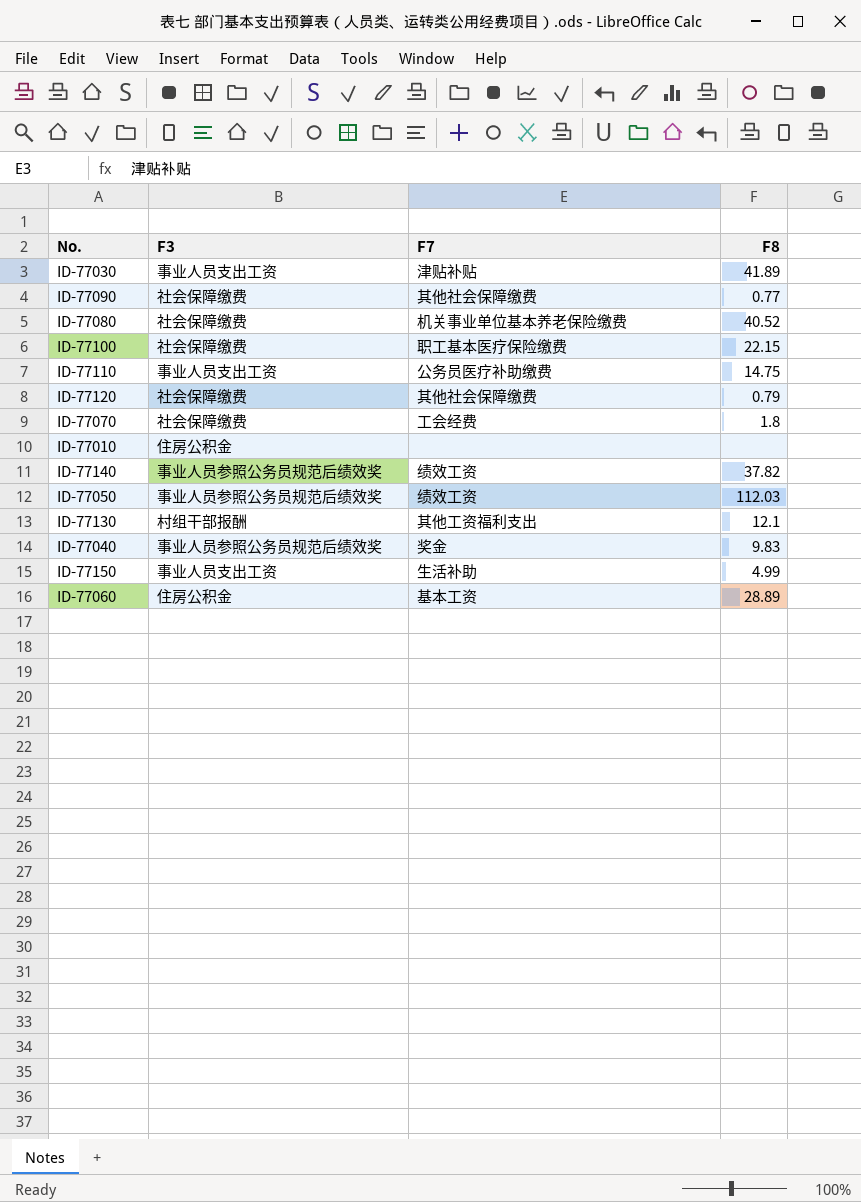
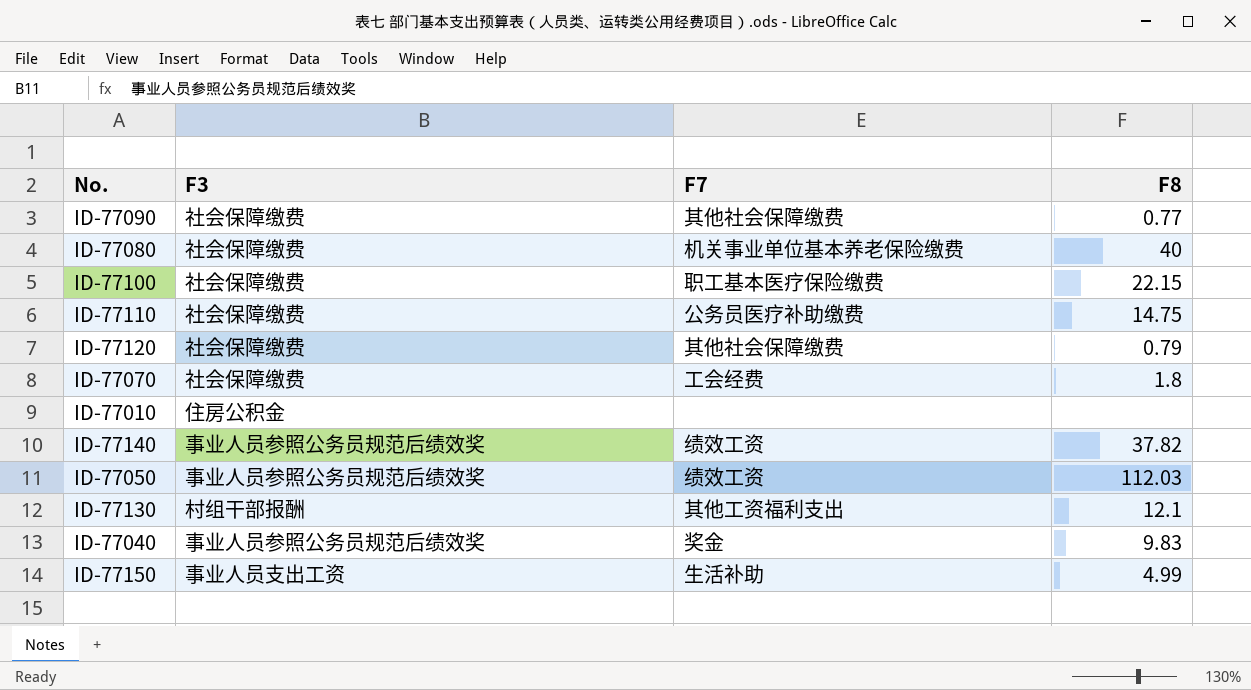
row ID-77030: 事业人员支出工资 | 津贴补贴 | 41.89 -> none
row ID-77060: 住房公积金 | 基本工资 | 28.89 -> none
ID-77080 | F8: 40.52 -> 40
ID-77110 | F3: 事业人员支出工资 -> 社会保障缴费

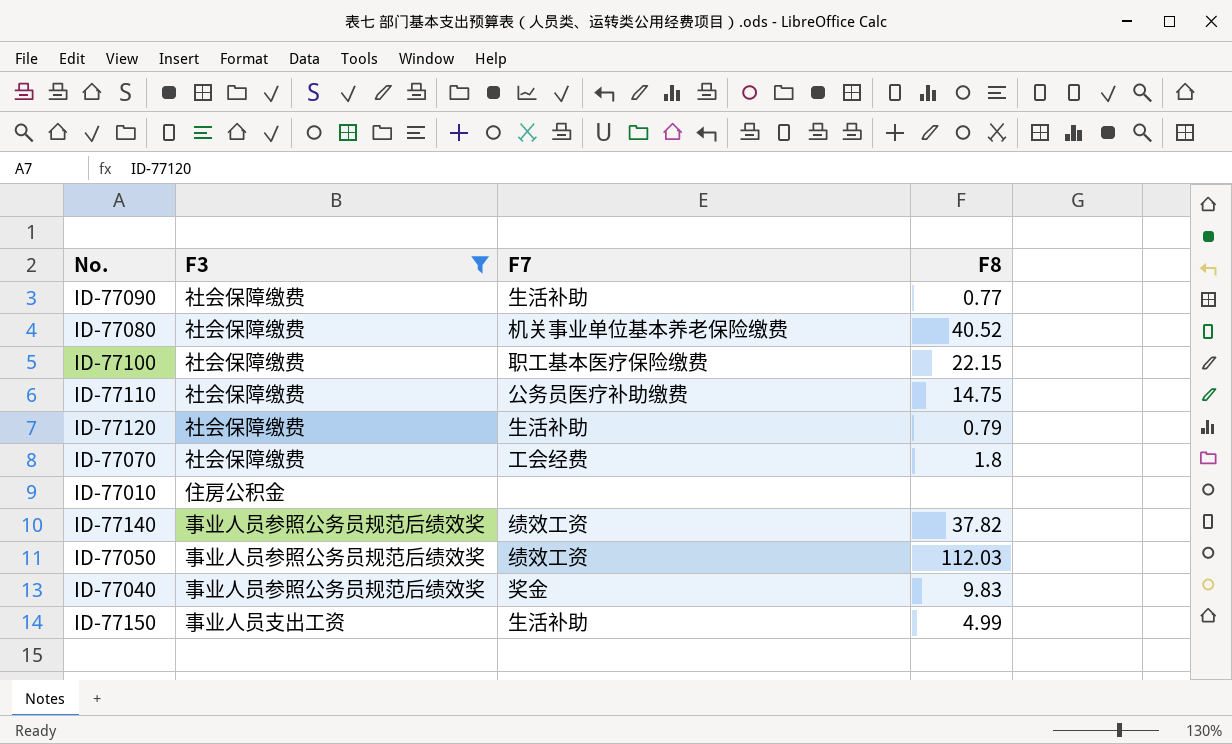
filter: none -> F3 != 村组干部报酬
ID-77090 | F7: 其他社会保障缴费 -> 生活补助
ID-77080 | F8: 40 -> 40.52
ID-77120 | F7: 其他社会保障缴费 -> 生活补助

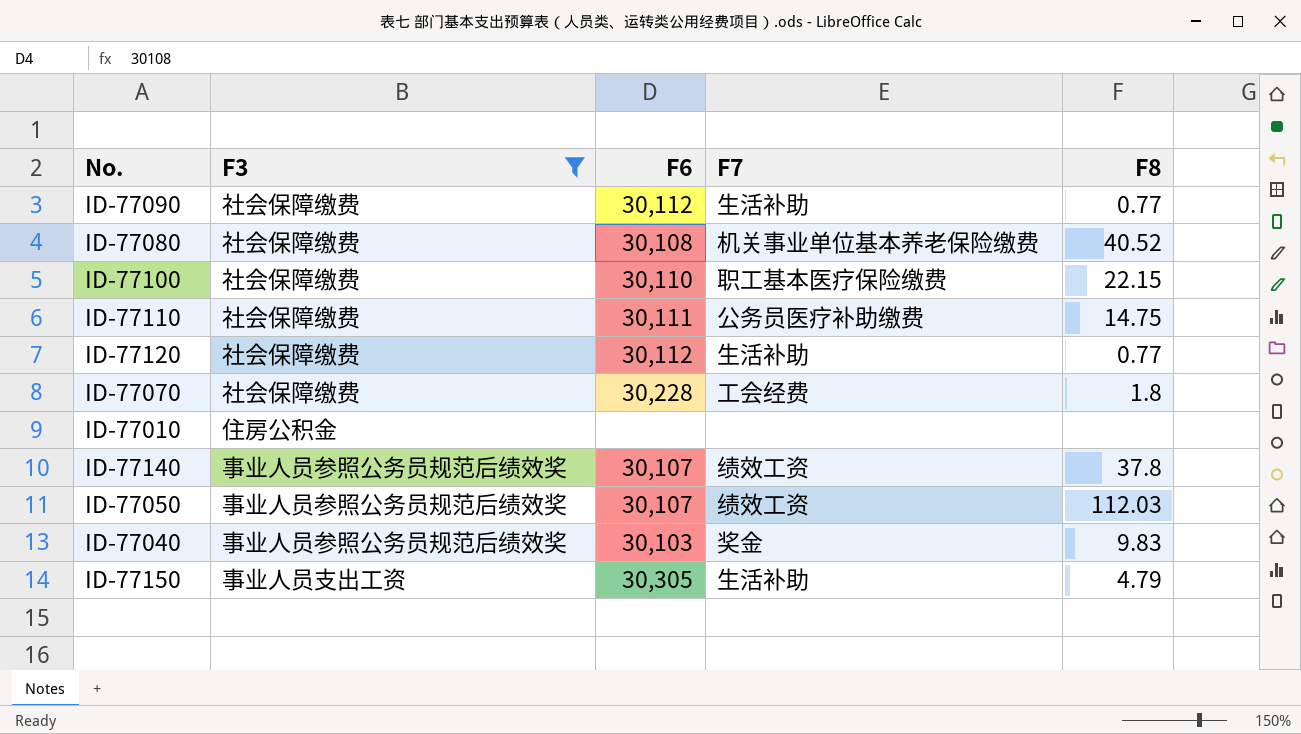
column F6 | position: none -> 3
ID-77120 | F8: 0.79 -> 0.77
ID-77140 | F8: 37.82 -> 37.8
ID-77150 | F8: 4.99 -> 4.79

